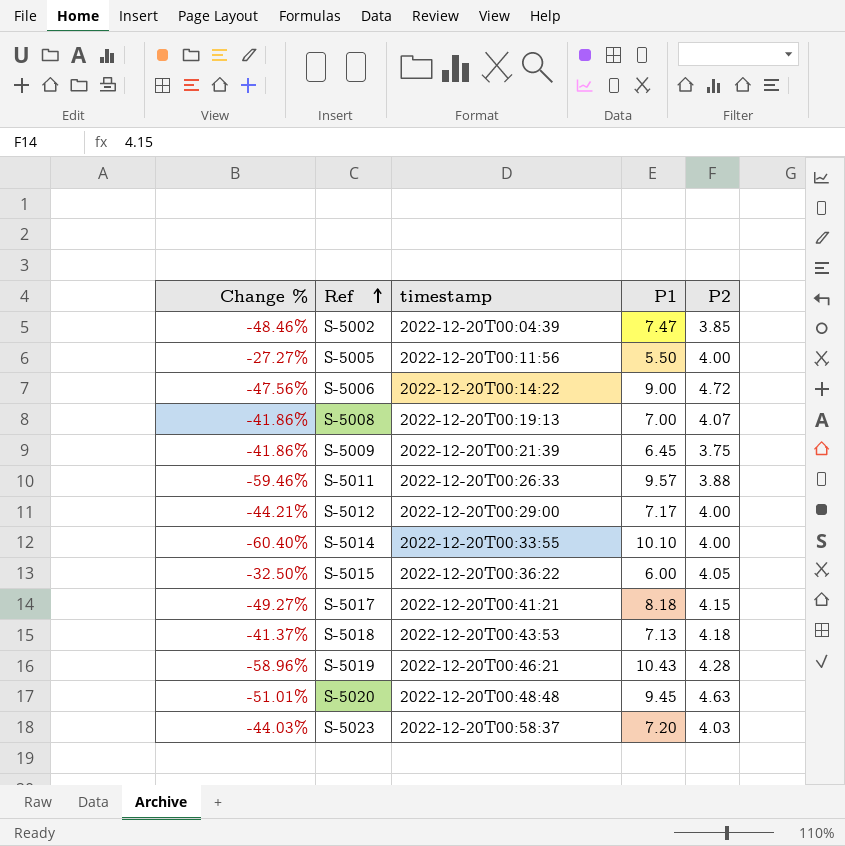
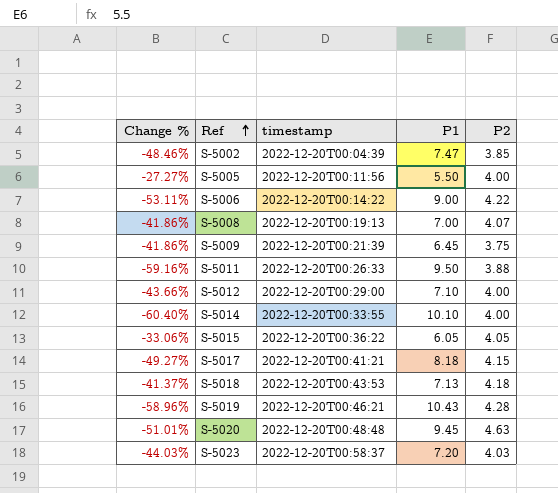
S-5006 | Change %: -47.56% -> -53.11%
S-5006 | P2: 4.72 -> 4.22
S-5011 | Change %: -59.46% -> -59.16%
S-5011 | P1: 9.57 -> 9.50
S-5012 | Change %: -44.21% -> -43.66%
S-5012 | P1: 7.17 -> 7.10
S-5015 | Change %: -32.50% -> -33.06%
S-5015 | P1: 6.00 -> 6.05

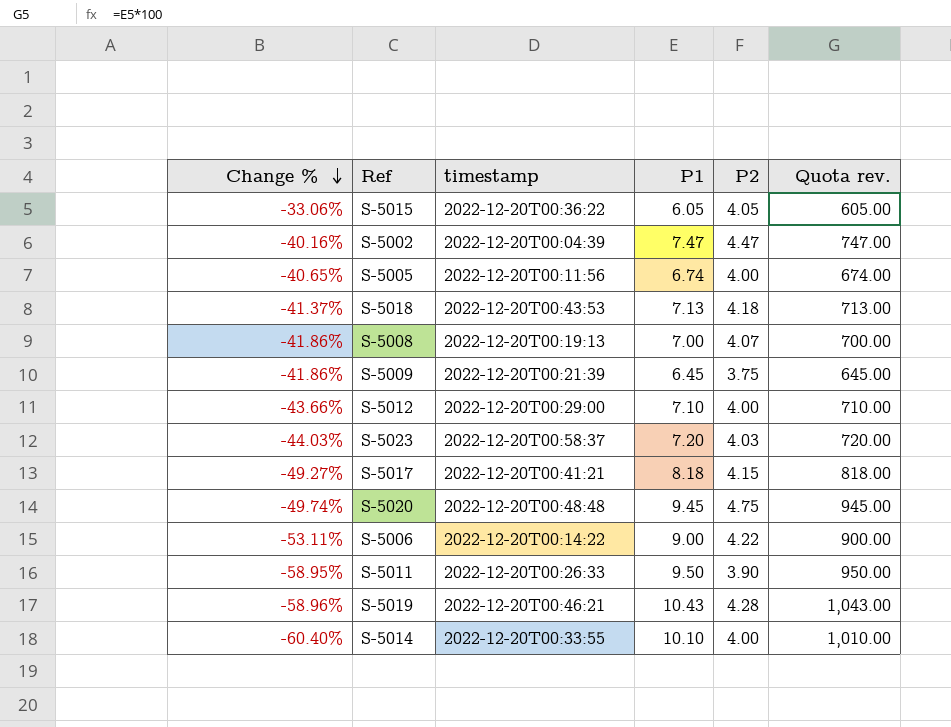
row order: Ref ascending -> Change % descending
column Quota rev. | formula: none -> [P1] * 100
S-5002 | Change %: -48.46% -> -40.16%
S-5002 | P2: 3.85 -> 4.47
S-5005 | Change %: -27.27% -> -40.65%
S-5005 | P1: 5.50 -> 6.74
S-5020 | Change %: -51.01% -> -49.74%
S-5020 | P2: 4.63 -> 4.75
S-5011 | Change %: -59.16% -> -58.95%
S-5011 | P2: 3.88 -> 3.90

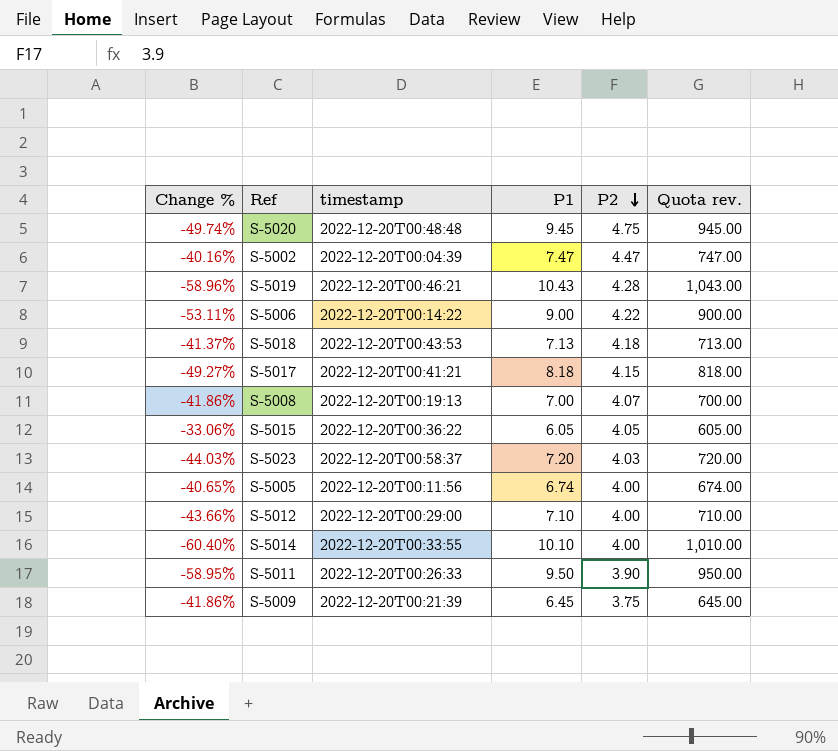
row order: Change % descending -> P2 descending

